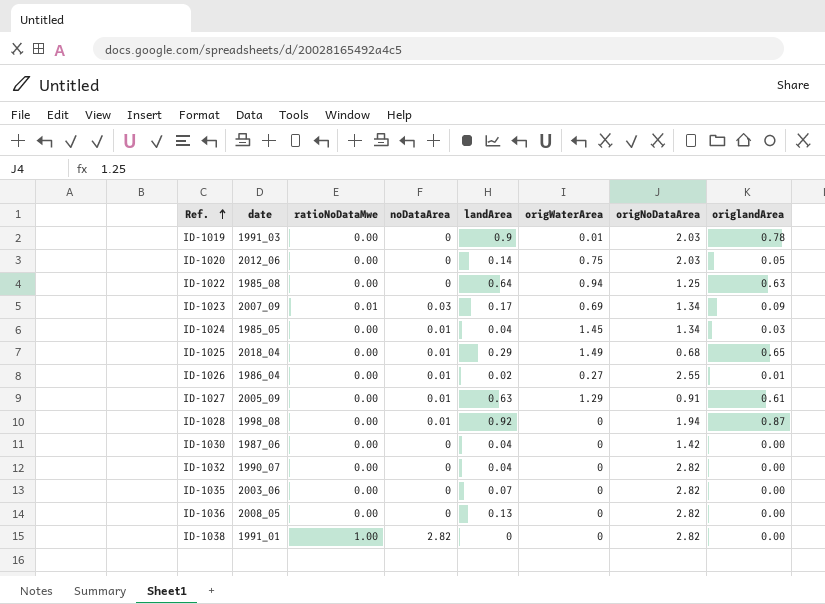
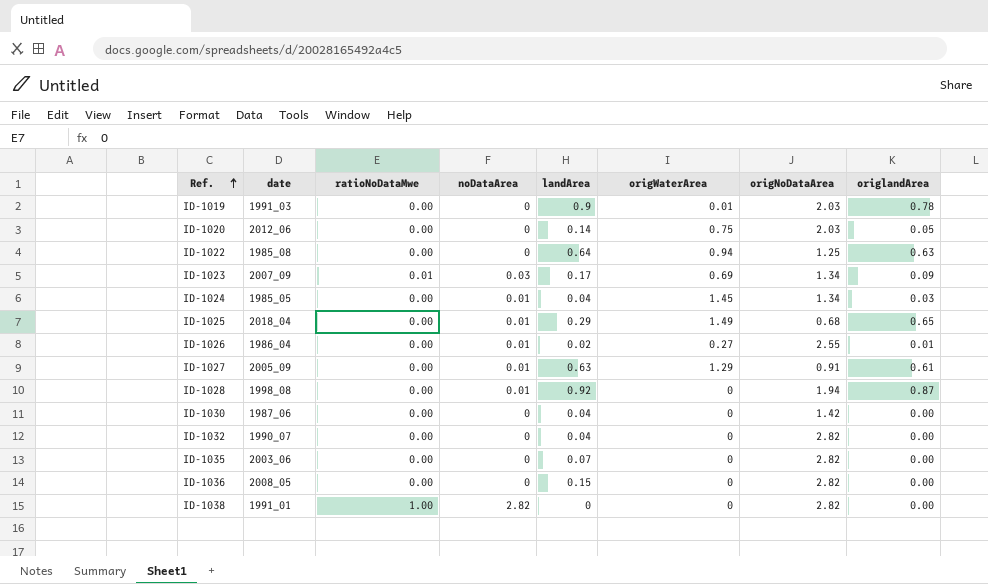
ID-1036 | landArea: 0.13 -> 0.15

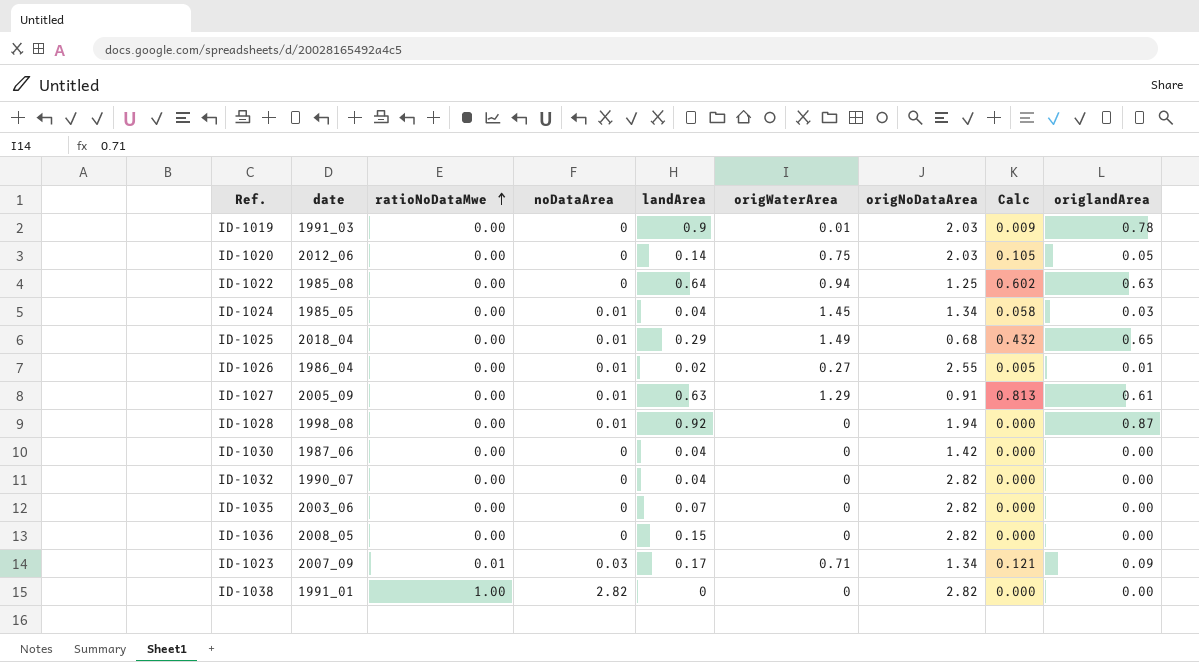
row order: Ref. ascending -> ratioNoDataMwe ascending
column Calc | formula: none -> [landArea] * [origWaterArea]
ID-1023 | origWaterArea: 0.69 -> 0.71

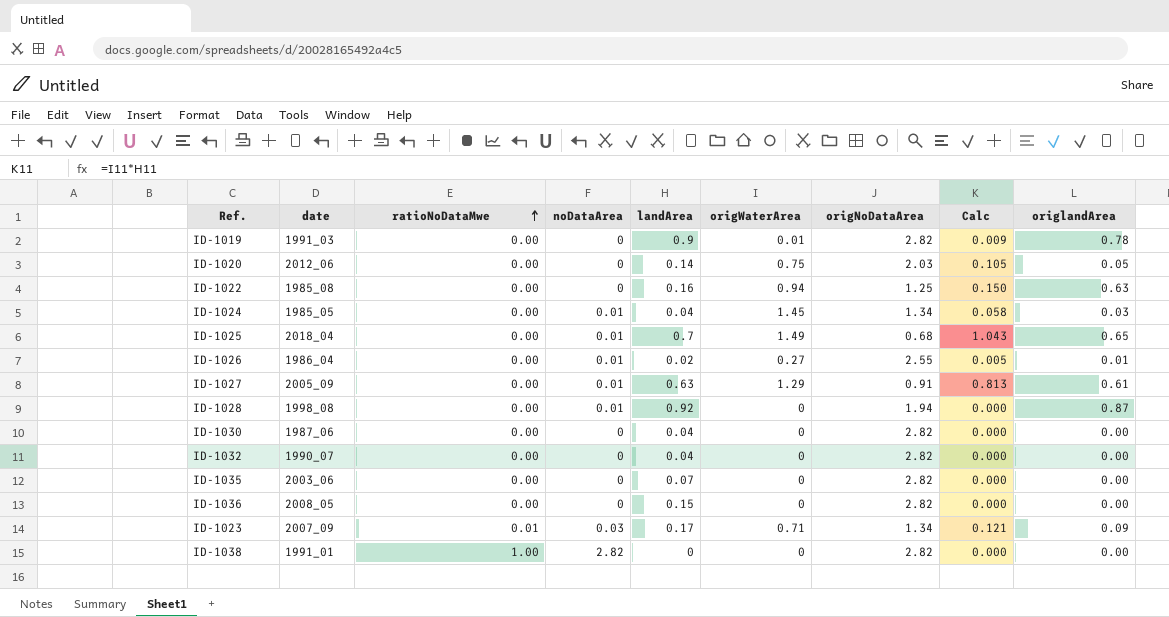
ID-1019 | origNoDataArea: 2.03 -> 2.82
ID-1022 | landArea: 0.64 -> 0.16
ID-1022 | Calc: 0.602 -> 0.150
ID-1025 | landArea: 0.29 -> 0.7
ID-1025 | Calc: 0.432 -> 1.043
ID-1030 | origNoDataArea: 1.42 -> 2.82

